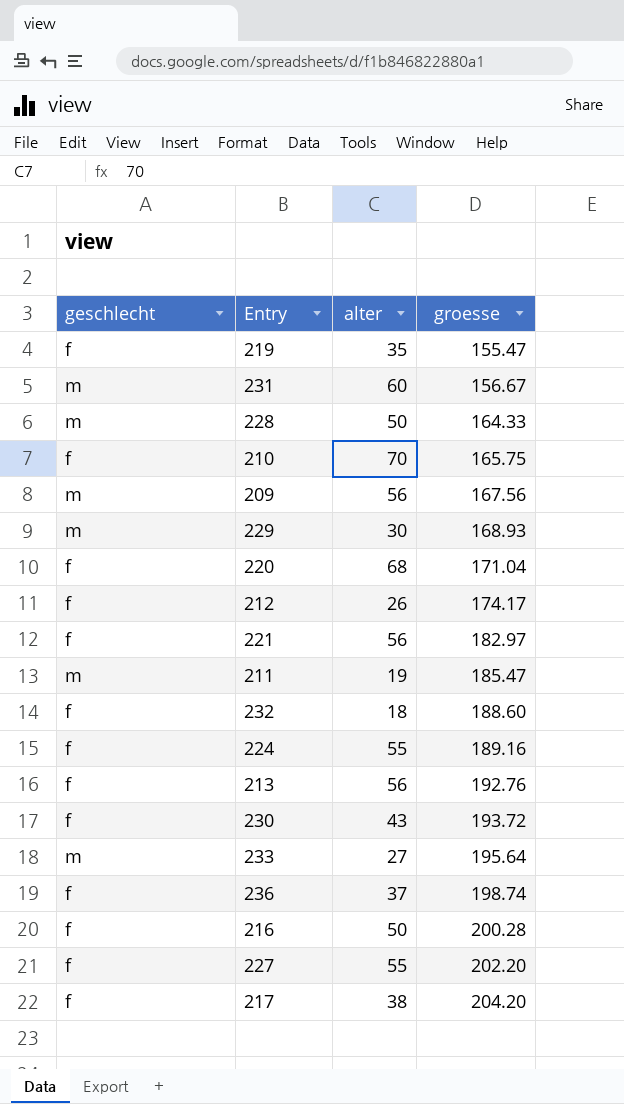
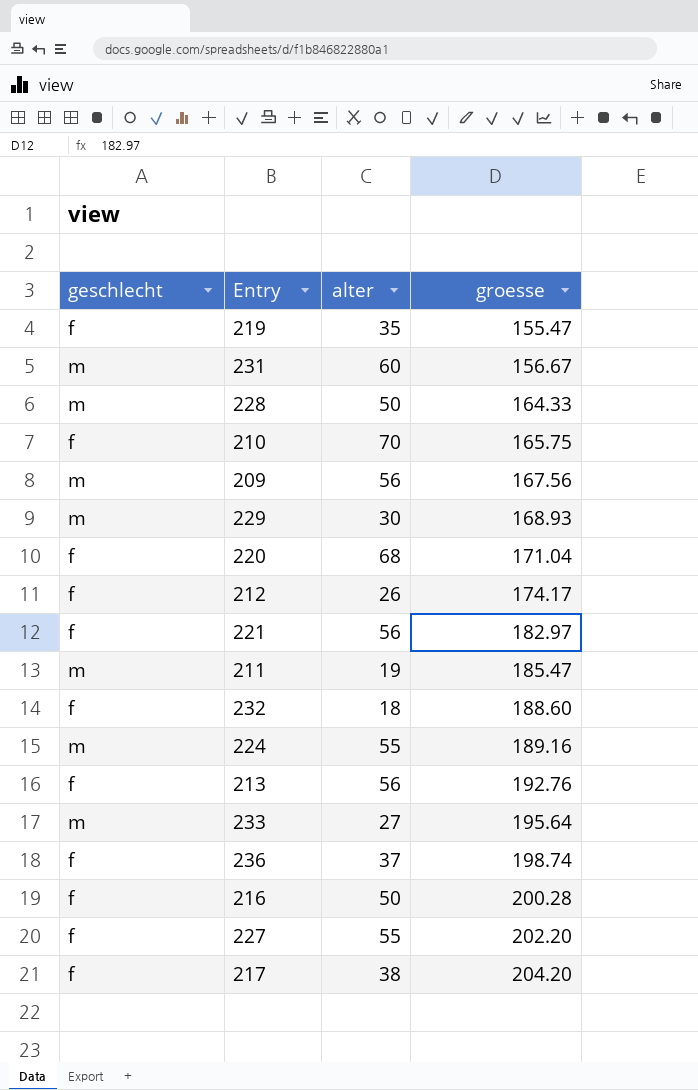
row 230: f | 43 | 193.72 -> none
224 | geschlecht: f -> m

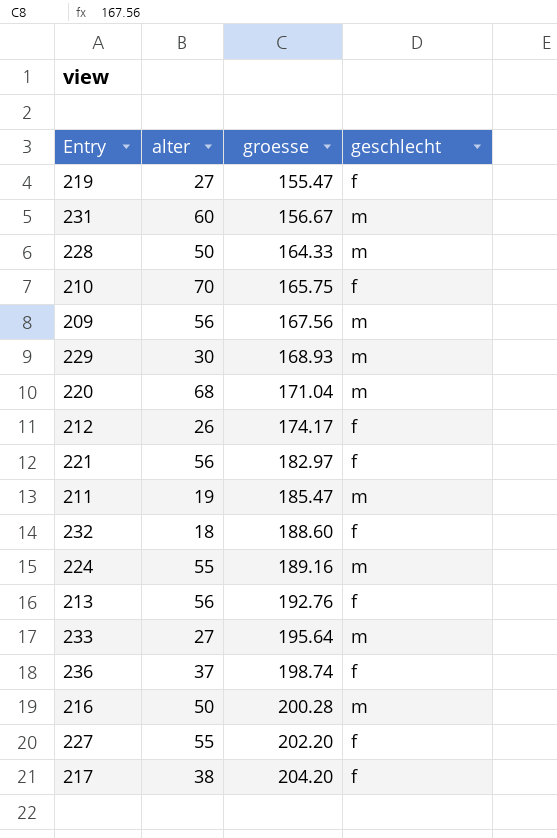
column geschlecht | position: 1 -> 4
219 | alter: 35 -> 27
220 | geschlecht: f -> m
216 | geschlecht: f -> m

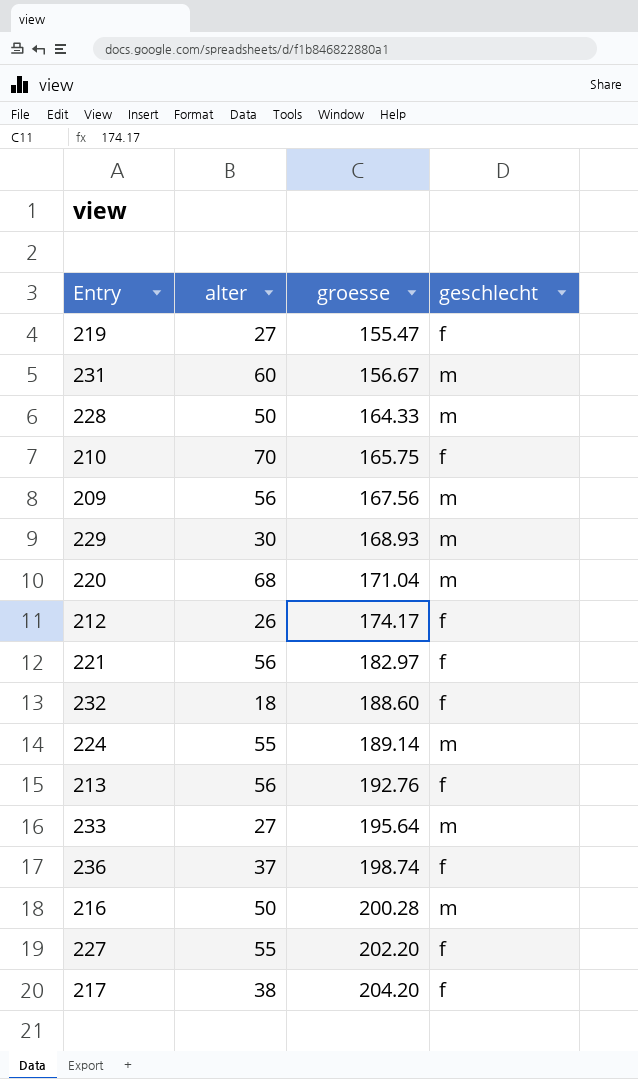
row 211: 19 | 185.47 | m -> none
224 | groesse: 189.16 -> 189.14

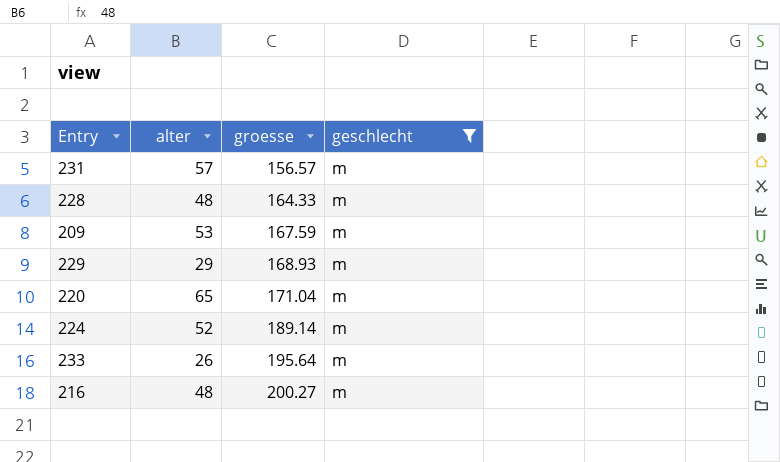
filter: none -> geschlecht = m
231 | alter: 60 -> 57
231 | groesse: 156.67 -> 156.57
228 | alter: 50 -> 48
209 | alter: 56 -> 53
209 | groesse: 167.56 -> 167.59
229 | alter: 30 -> 29
220 | alter: 68 -> 65
224 | alter: 55 -> 52
233 | alter: 27 -> 26
216 | alter: 50 -> 48
216 | groesse: 200.28 -> 200.27

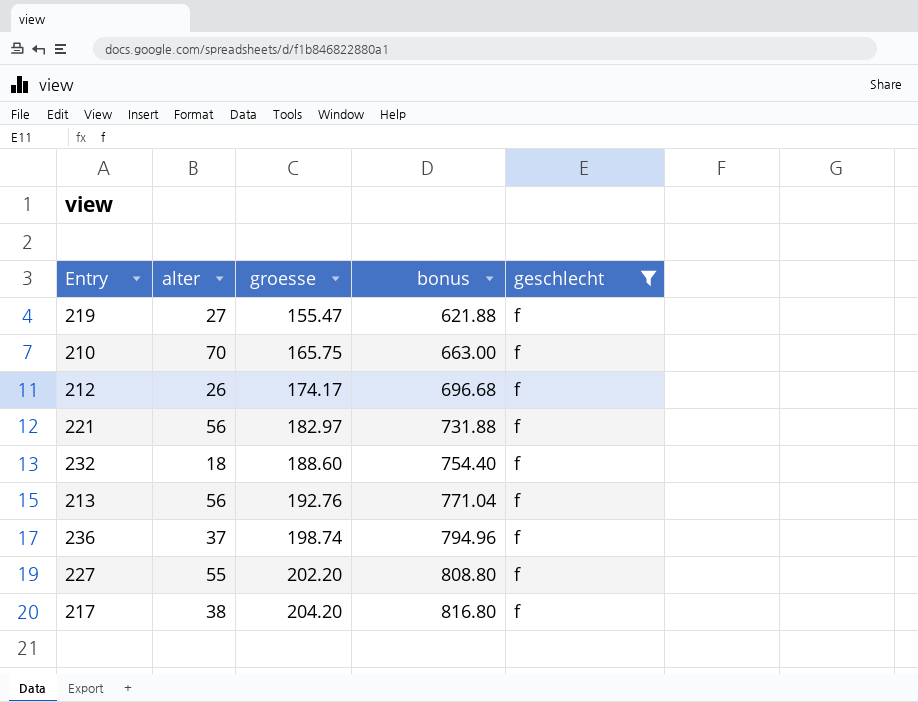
filter: geschlecht = m -> geschlecht = f
column bonus | formula: none -> [groesse] * 4

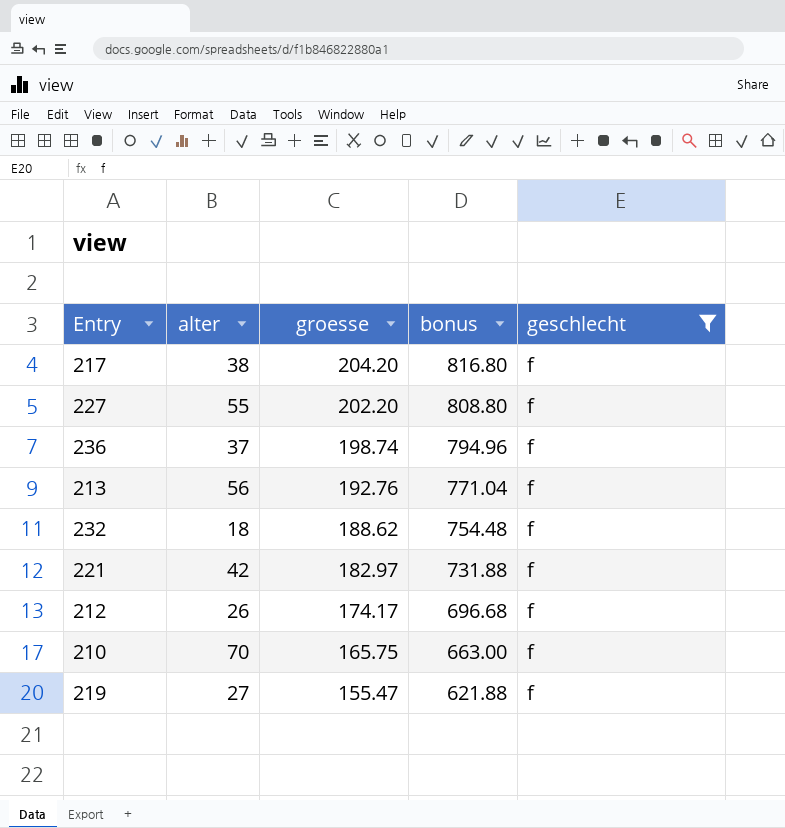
row order: groesse ascending -> groesse descending
232 | groesse: 188.60 -> 188.62
232 | bonus: 754.40 -> 754.48
221 | alter: 56 -> 42

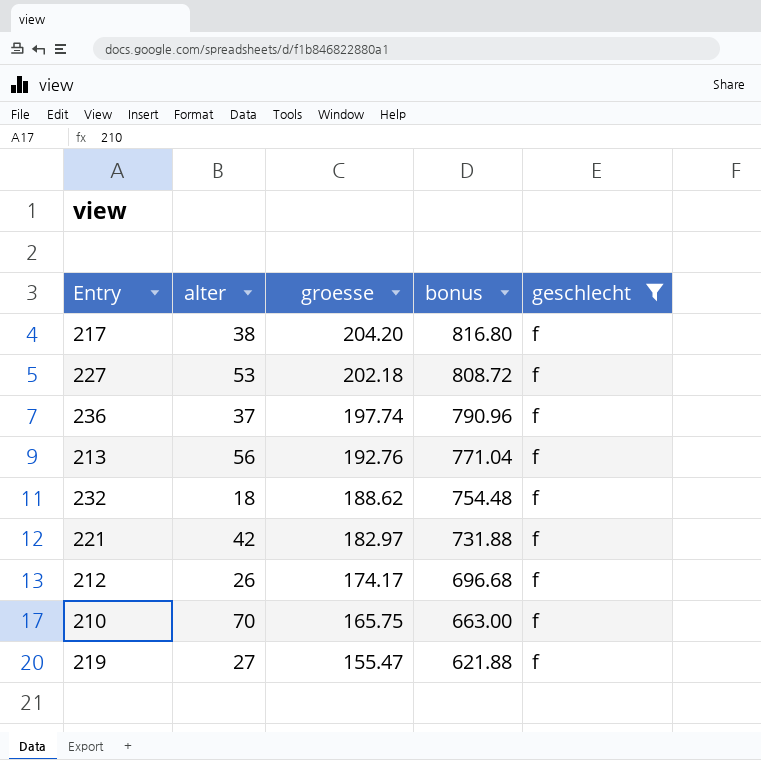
227 | alter: 55 -> 53
227 | groesse: 202.20 -> 202.18
227 | bonus: 808.80 -> 808.72
236 | groesse: 198.74 -> 197.74
236 | bonus: 794.96 -> 790.96

